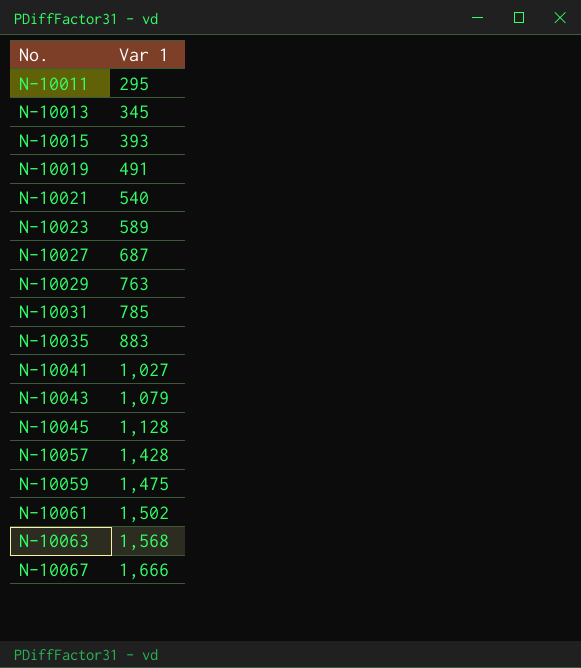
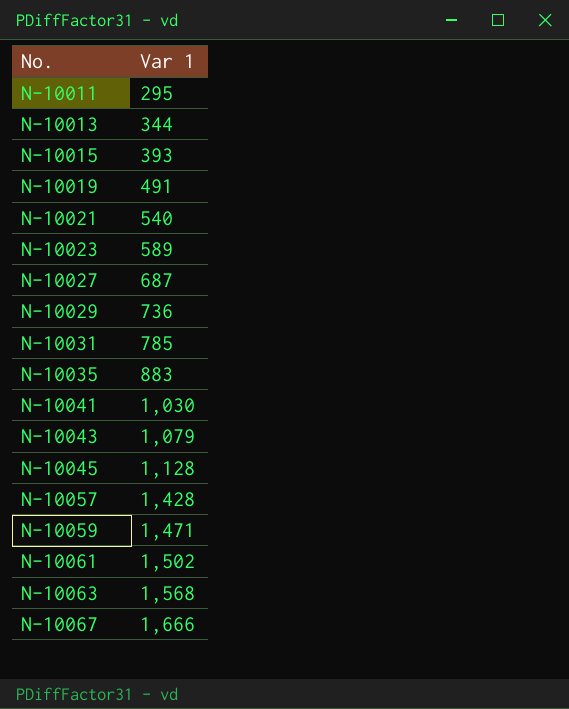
N-10013 | Var 1: 345 -> 344
N-10029 | Var 1: 763 -> 736
N-10041 | Var 1: 1,027 -> 1,030
N-10059 | Var 1: 1,475 -> 1,471

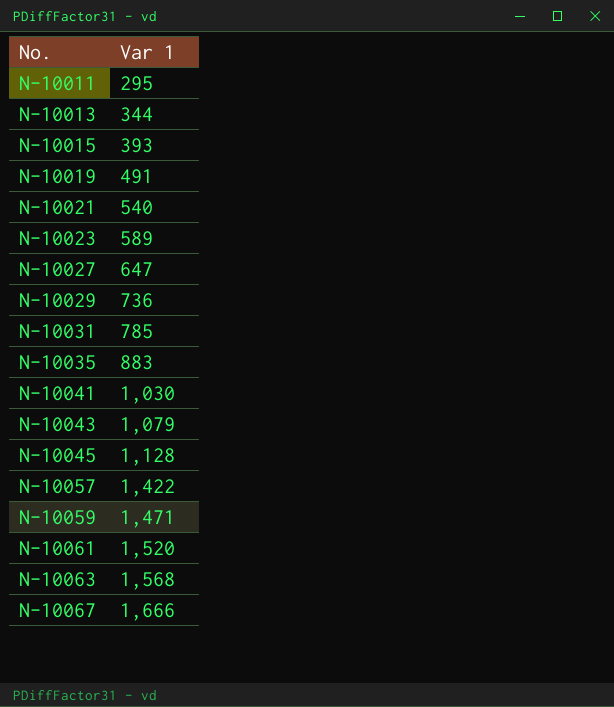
N-10027 | Var 1: 687 -> 647
N-10057 | Var 1: 1,428 -> 1,422
N-10061 | Var 1: 1,502 -> 1,520

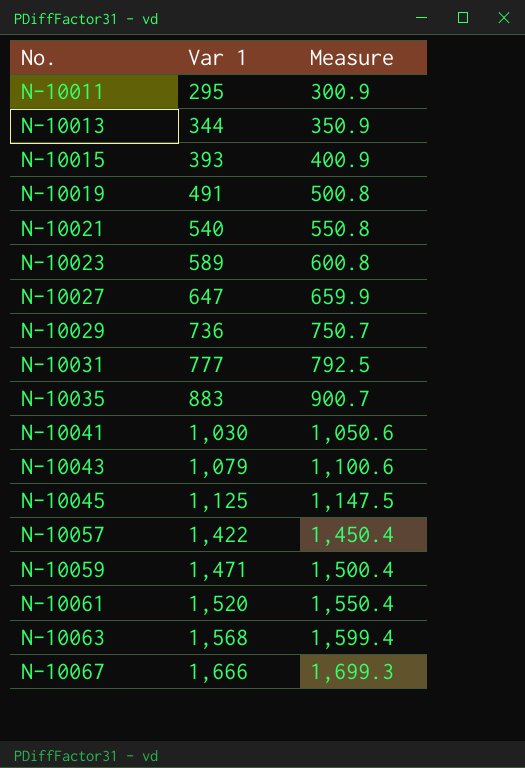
column Measure | formula: none -> [Var 1] * 1.02
N-10031 | Var 1: 785 -> 777
N-10045 | Var 1: 1,128 -> 1,125

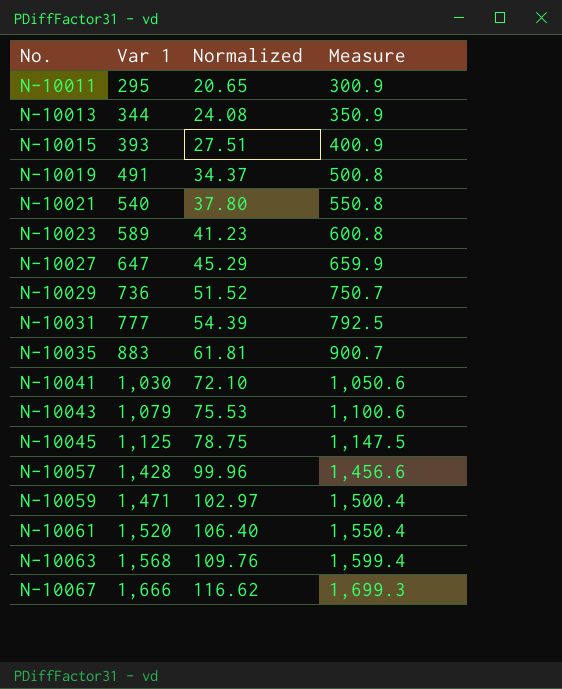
column Normalized | formula: none -> [Var 1] * 0.07
N-10057 | Var 1: 1,422 -> 1,428
N-10057 | Measure: 1,450.4 -> 1,456.6

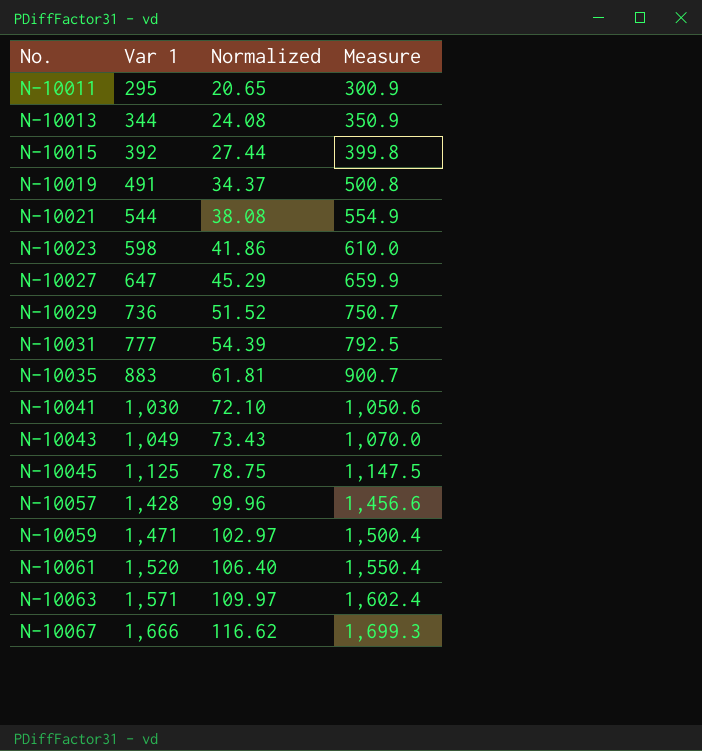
N-10015 | Var 1: 393 -> 392
N-10015 | Normalized: 27.51 -> 27.44
N-10015 | Measure: 400.9 -> 399.8
N-10021 | Var 1: 540 -> 544
N-10021 | Normalized: 37.80 -> 38.08
N-10021 | Measure: 550.8 -> 554.9
N-10023 | Var 1: 589 -> 598
N-10023 | Normalized: 41.23 -> 41.86
N-10023 | Measure: 600.8 -> 610.0
N-10043 | Var 1: 1,079 -> 1,049
N-10043 | Normalized: 75.53 -> 73.43
N-10043 | Measure: 1,100.6 -> 1,070.0
N-10063 | Var 1: 1,568 -> 1,571
N-10063 | Normalized: 109.76 -> 109.97
N-10063 | Measure: 1,599.4 -> 1,602.4

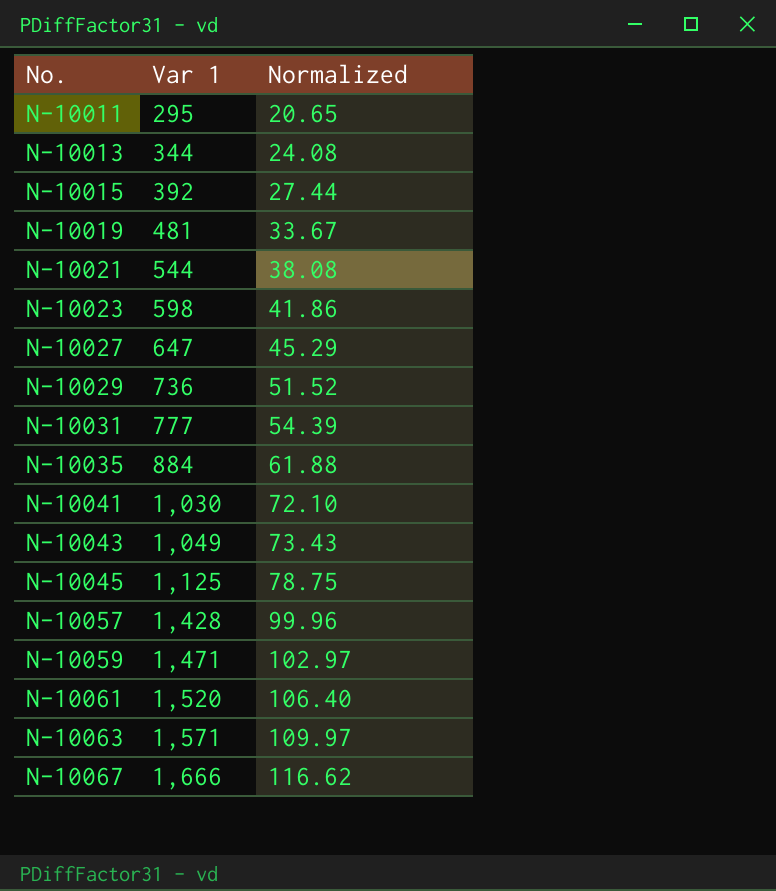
column Measure | formula: [Var 1] * 1.02 -> none
N-10019 | Var 1: 491 -> 481
N-10019 | Normalized: 34.37 -> 33.67
N-10035 | Var 1: 883 -> 884
N-10035 | Normalized: 61.81 -> 61.88

